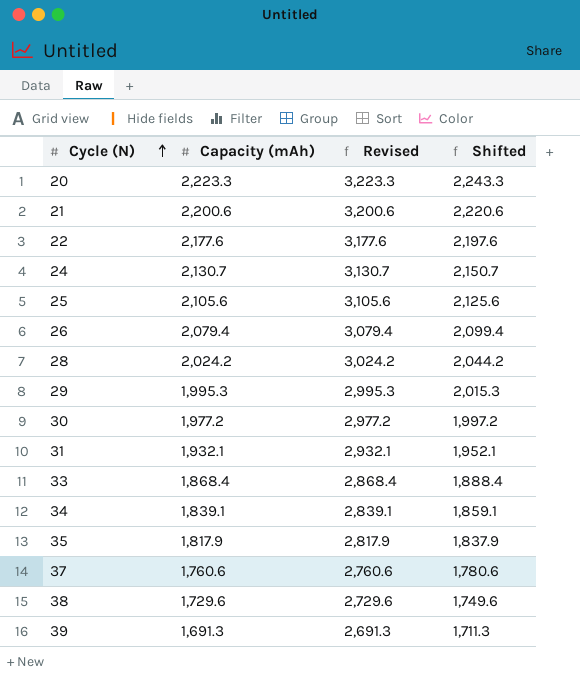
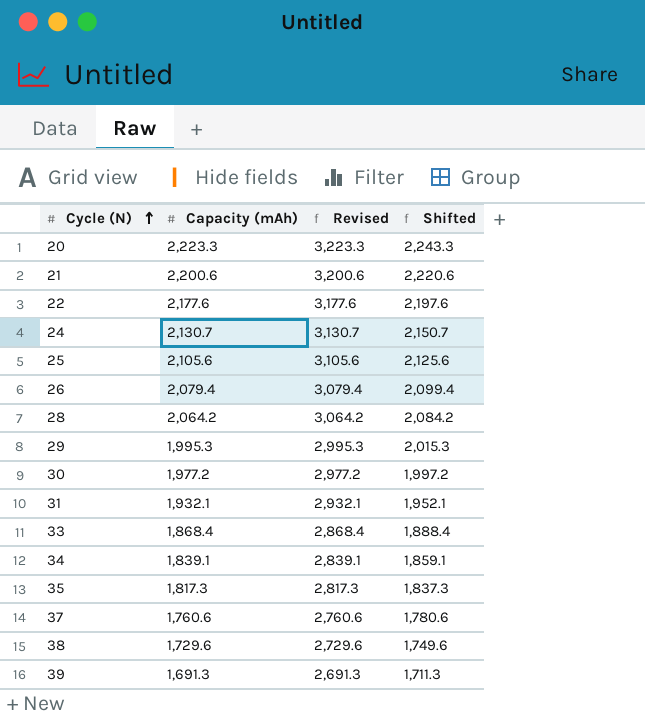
28 | Capacity (mAh): 2,024.2 -> 2,064.2
28 | Revised: 3,024.2 -> 3,064.2
28 | Shifted: 2,044.2 -> 2,084.2
35 | Capacity (mAh): 1,817.9 -> 1,817.3
35 | Revised: 2,817.9 -> 2,817.3
35 | Shifted: 1,837.9 -> 1,837.3

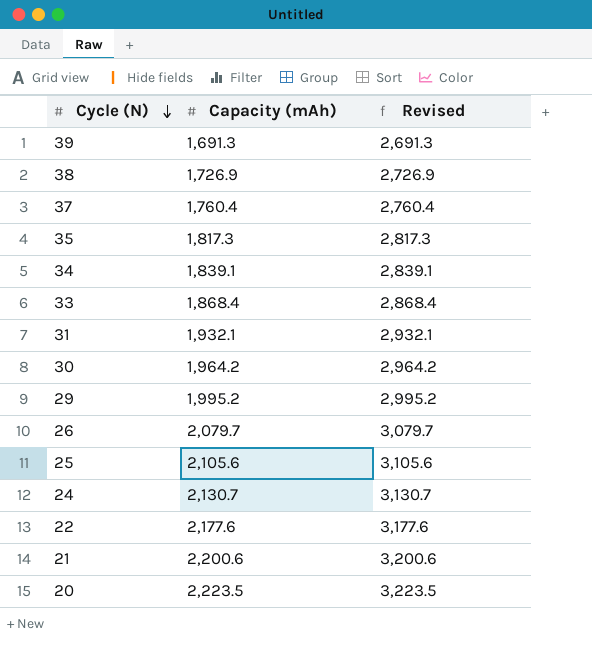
row order: Cycle (N) ascending -> Cycle (N) descending
column Shifted | formula: [Capacity (mAh)] + 20 -> none
row 28: 2,064.2 | 3,064.2 | 2,084.2 -> none
38 | Capacity (mAh): 1,729.6 -> 1,726.9
38 | Revised: 2,729.6 -> 2,726.9
37 | Capacity (mAh): 1,760.6 -> 1,760.4
37 | Revised: 2,760.6 -> 2,760.4
30 | Capacity (mAh): 1,977.2 -> 1,964.2
30 | Revised: 2,977.2 -> 2,964.2
29 | Capacity (mAh): 1,995.3 -> 1,995.2
29 | Revised: 2,995.3 -> 2,995.2
26 | Capacity (mAh): 2,079.4 -> 2,079.7
26 | Revised: 3,079.4 -> 3,079.7
20 | Capacity (mAh): 2,223.3 -> 2,223.5
20 | Revised: 3,223.3 -> 3,223.5

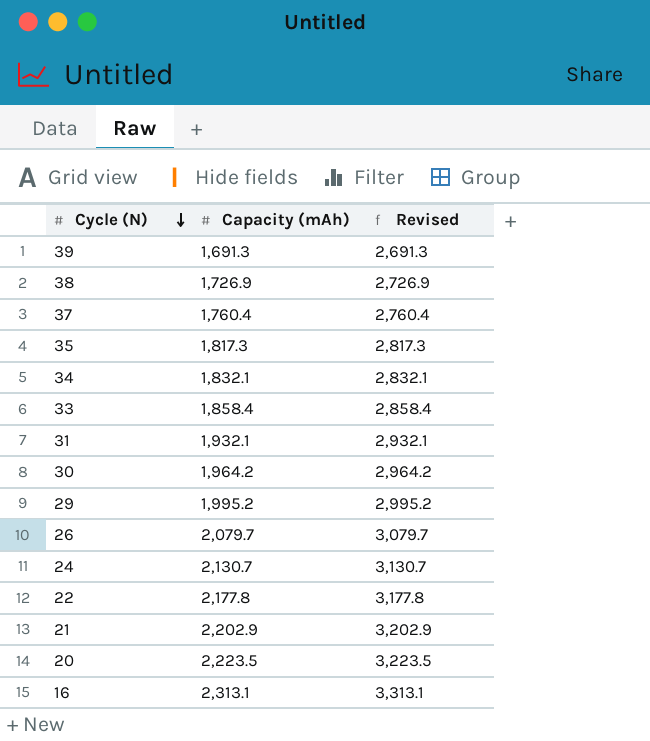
row 25: 2,105.6 | 3,105.6 -> none
34 | Capacity (mAh): 1,839.1 -> 1,832.1
34 | Revised: 2,839.1 -> 2,832.1
33 | Capacity (mAh): 1,868.4 -> 1,858.4
33 | Revised: 2,868.4 -> 2,858.4
22 | Capacity (mAh): 2,177.6 -> 2,177.8
22 | Revised: 3,177.6 -> 3,177.8
21 | Capacity (mAh): 2,200.6 -> 2,202.9
21 | Revised: 3,200.6 -> 3,202.9
row 16: none -> 2,313.1 | 3,313.1

